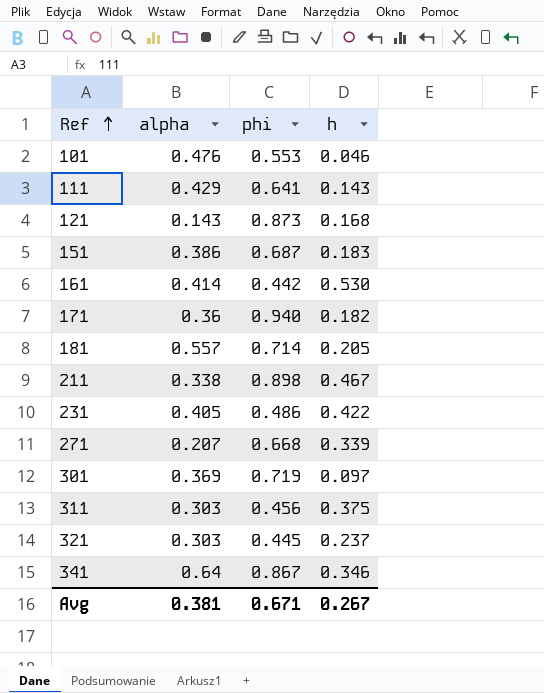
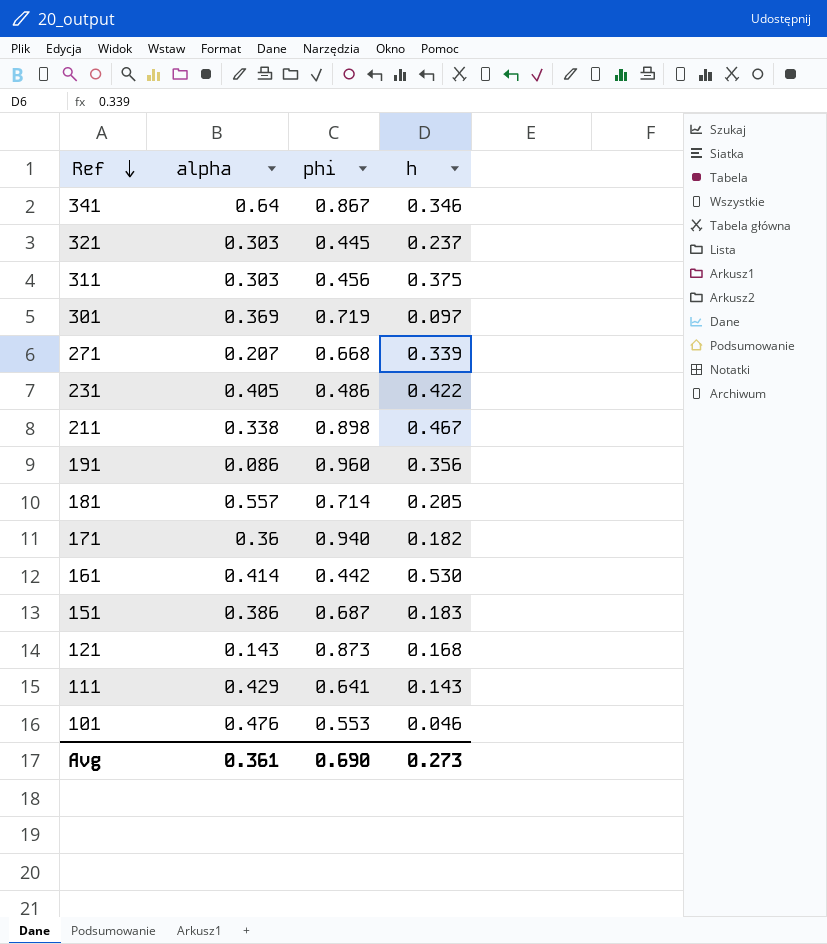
row order: Ref ascending -> Ref descending
row 191: none -> 0.086 | 0.960 | 0.356
Avg | alpha: 0.381 -> 0.361
Avg | phi: 0.671 -> 0.690
Avg | h: 0.267 -> 0.273

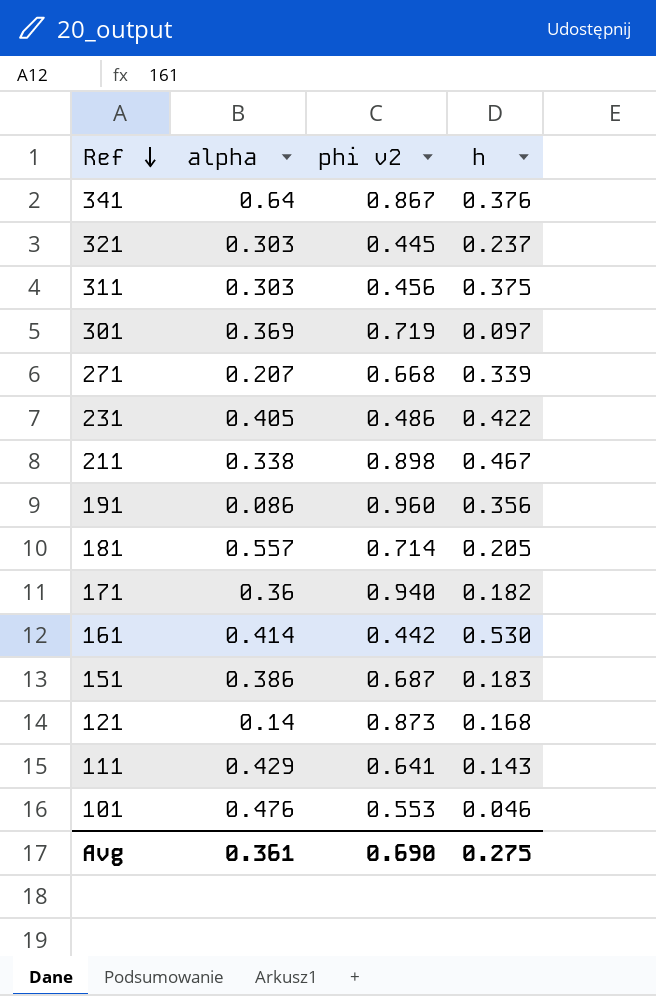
column name: phi -> phi v2
341 | h: 0.346 -> 0.376
121 | alpha: 0.143 -> 0.14
Avg | h: 0.273 -> 0.275

